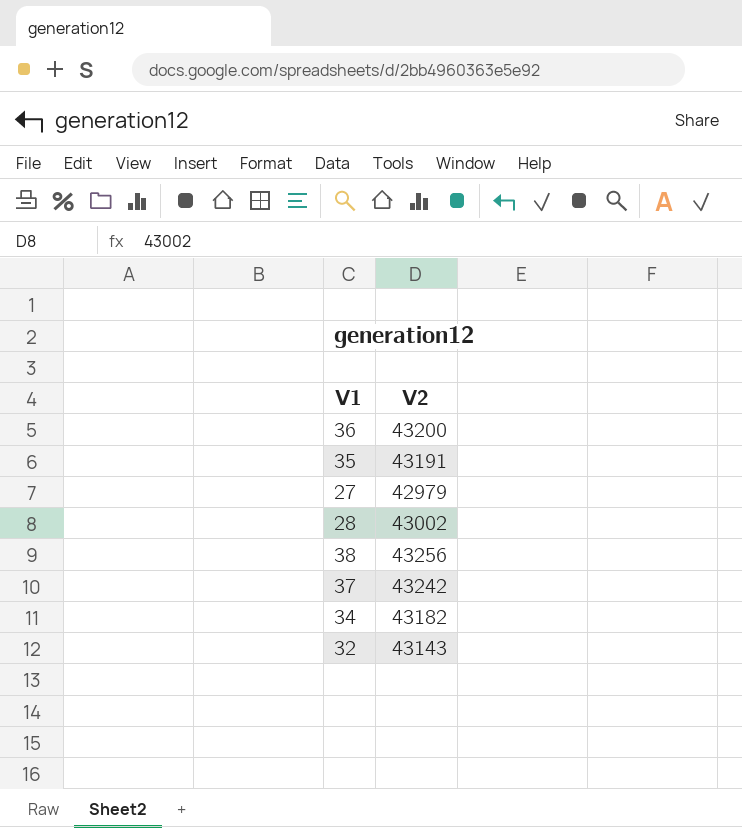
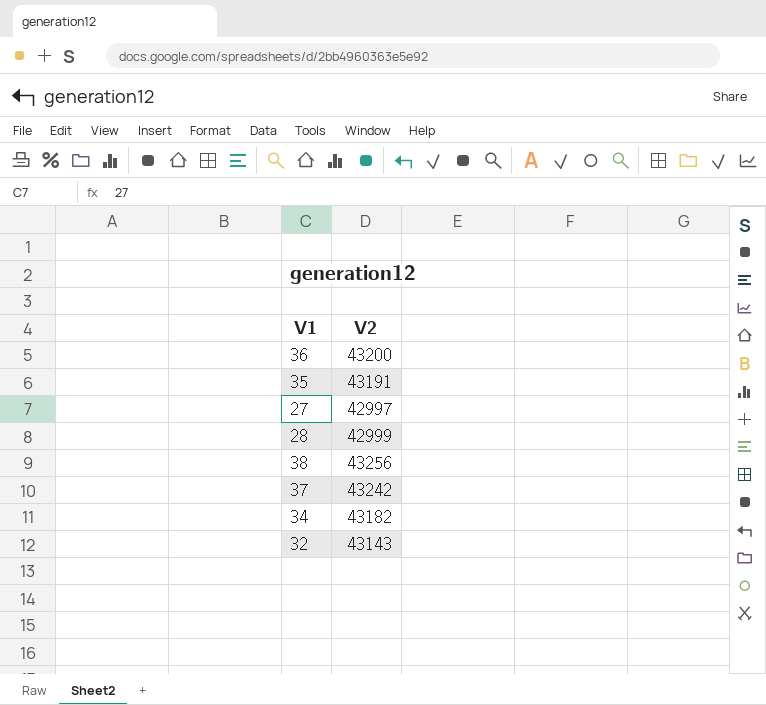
27 | V2: 42979 -> 42997
28 | V2: 43002 -> 42999

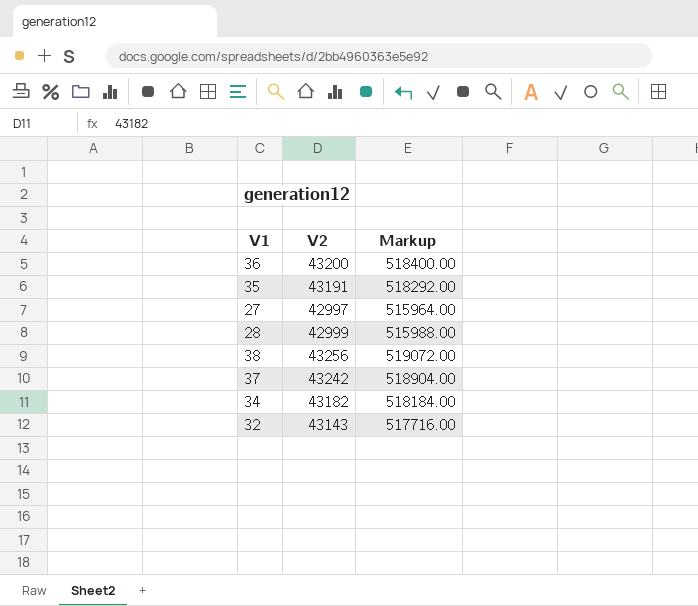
column Markup | formula: none -> [V2] * 12

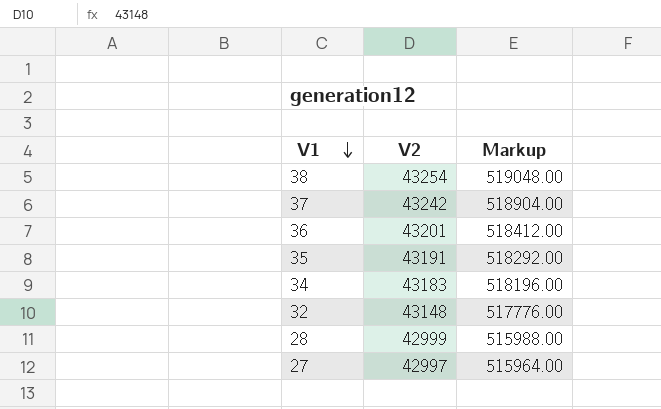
row order: none -> V1 descending
38 | V2: 43256 -> 43254
38 | Markup: 519072.00 -> 519048.00
36 | V2: 43200 -> 43201
36 | Markup: 518400.00 -> 518412.00
34 | V2: 43182 -> 43183
34 | Markup: 518184.00 -> 518196.00
32 | V2: 43143 -> 43148
32 | Markup: 517716.00 -> 517776.00

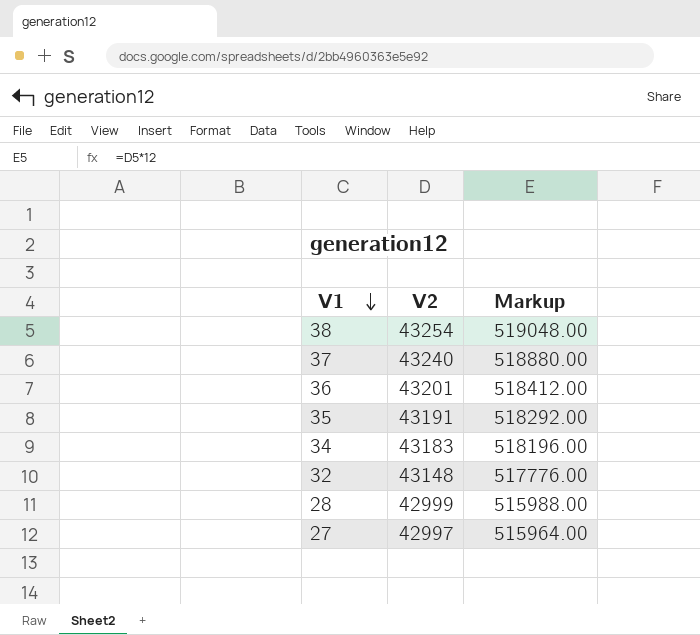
37 | V2: 43242 -> 43240
37 | Markup: 518904.00 -> 518880.00

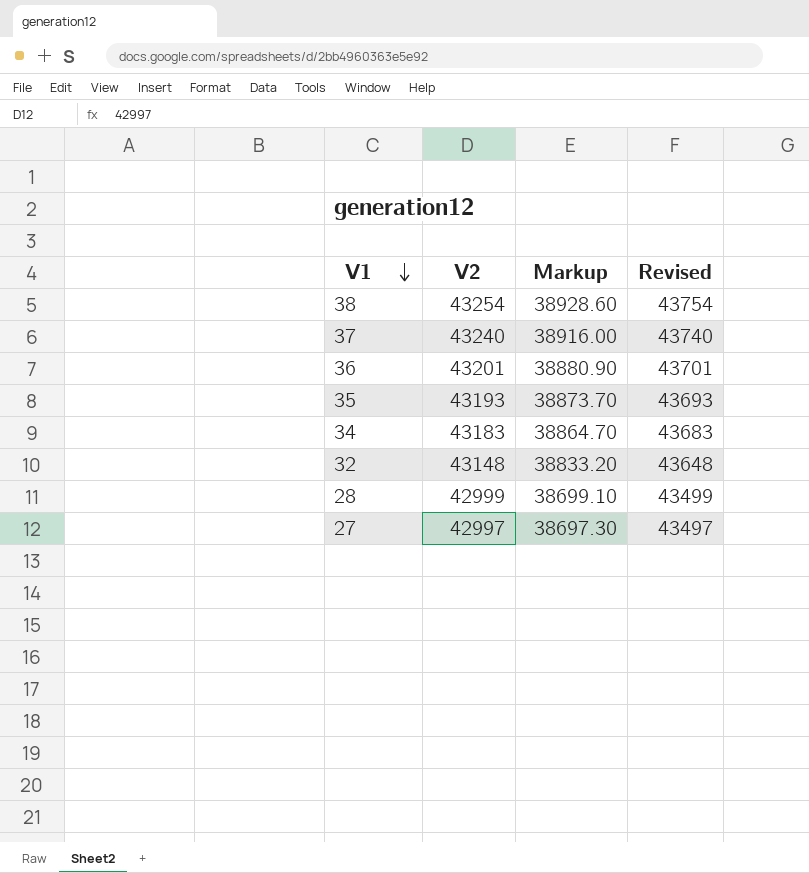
column Markup | formula: [V2] * 12 -> [V2] * 0.9
column Revised | formula: none -> [V2] + 500
35 | V2: 43191 -> 43193

